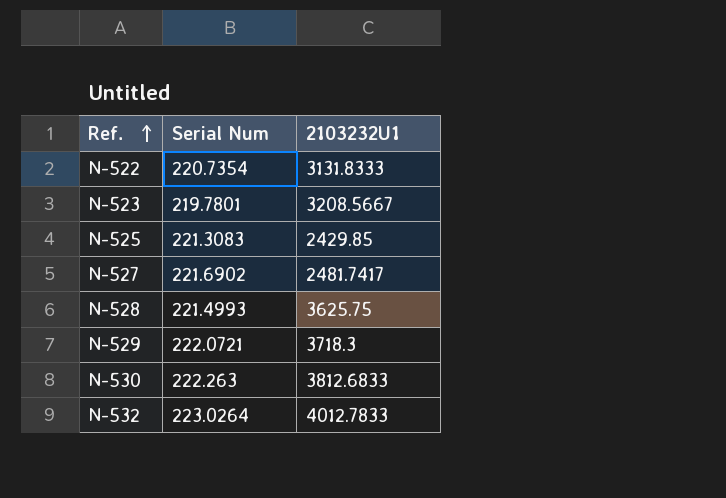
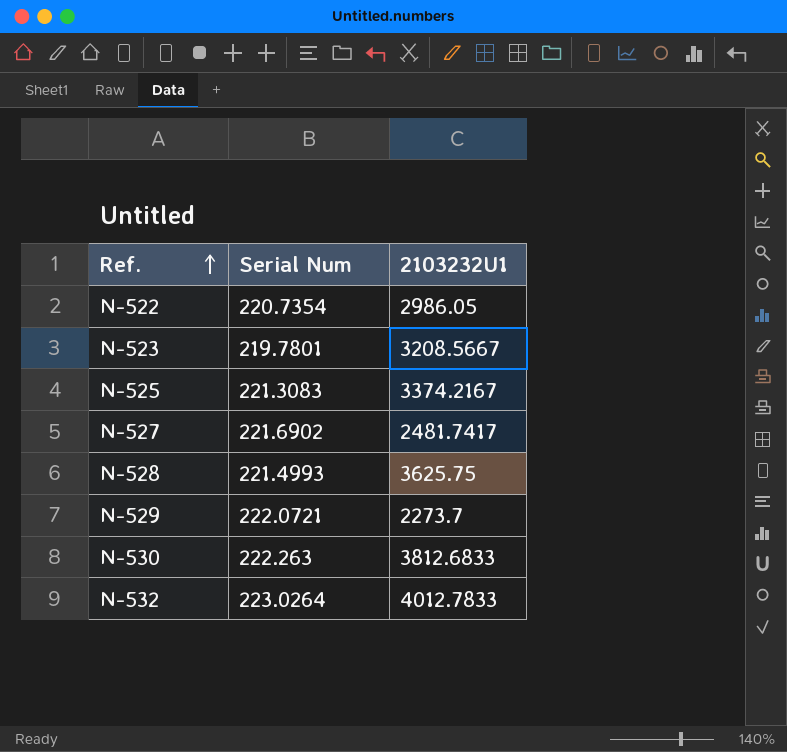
N-522 | 2103232U1: 3131.8333 -> 2986.05
N-525 | 2103232U1: 2429.85 -> 3374.2167
N-529 | 2103232U1: 3718.3 -> 2273.7

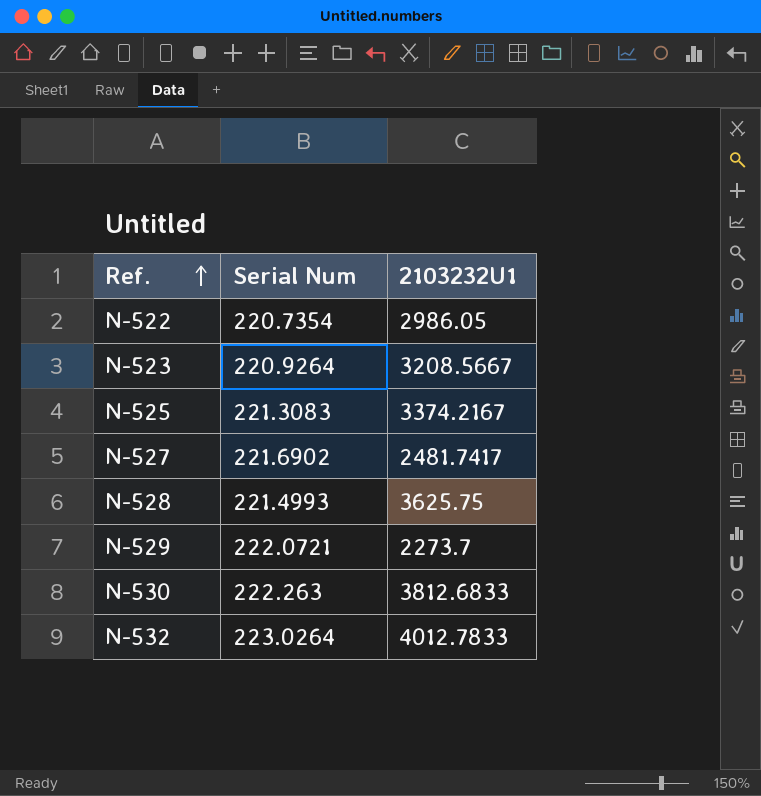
N-523 | Serial Num: 219.7801 -> 220.9264

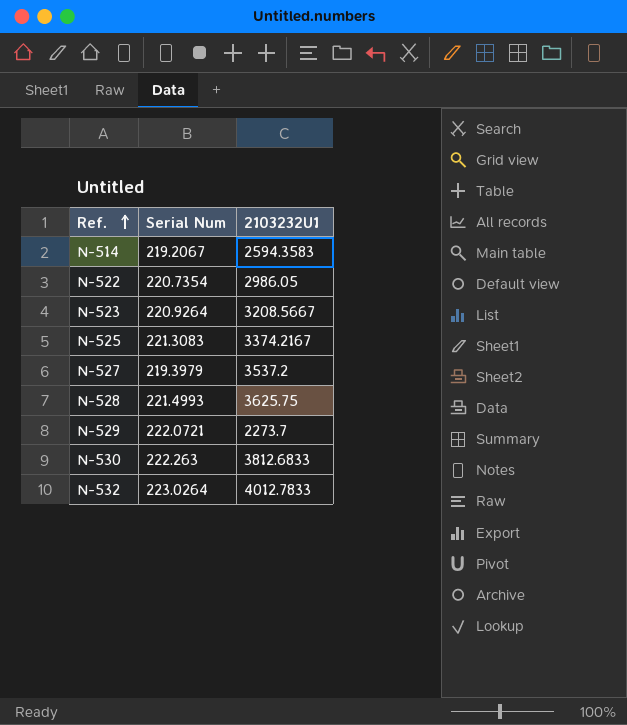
row N-514: none -> 219.2067 | 2594.3583
N-527 | Serial Num: 221.6902 -> 219.3979
N-527 | 2103232U1: 2481.7417 -> 3537.2

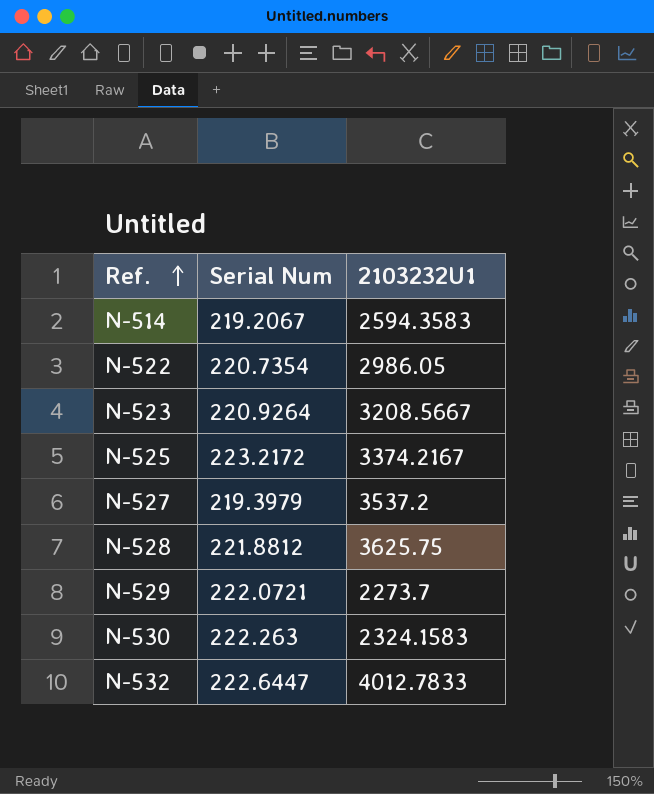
N-525 | Serial Num: 221.3083 -> 223.2172
N-528 | Serial Num: 221.4993 -> 221.8812
N-530 | 2103232U1: 3812.6833 -> 2324.1583
N-532 | Serial Num: 223.0264 -> 222.6447

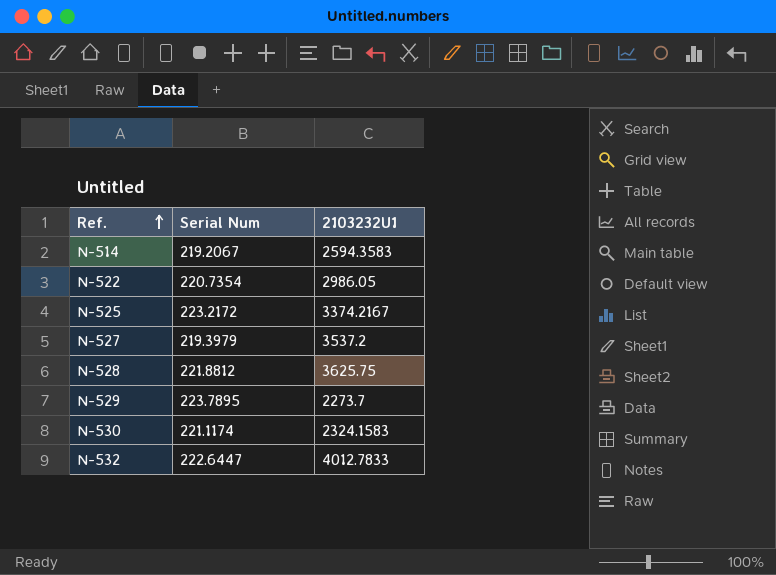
row N-523: 220.9264 | 3208.5667 -> none
N-529 | Serial Num: 222.0721 -> 223.7895
N-530 | Serial Num: 222.263 -> 221.1174

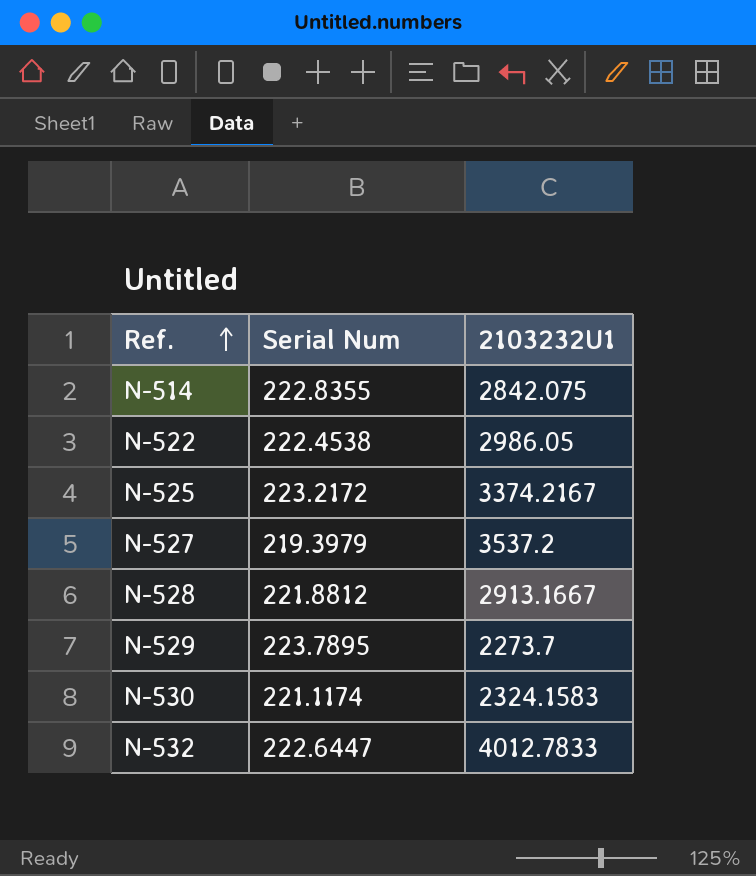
N-514 | Serial Num: 219.2067 -> 222.8355
N-514 | 2103232U1: 2594.3583 -> 2842.075
N-522 | Serial Num: 220.7354 -> 222.4538
N-528 | 2103232U1: 3625.75 -> 2913.1667

